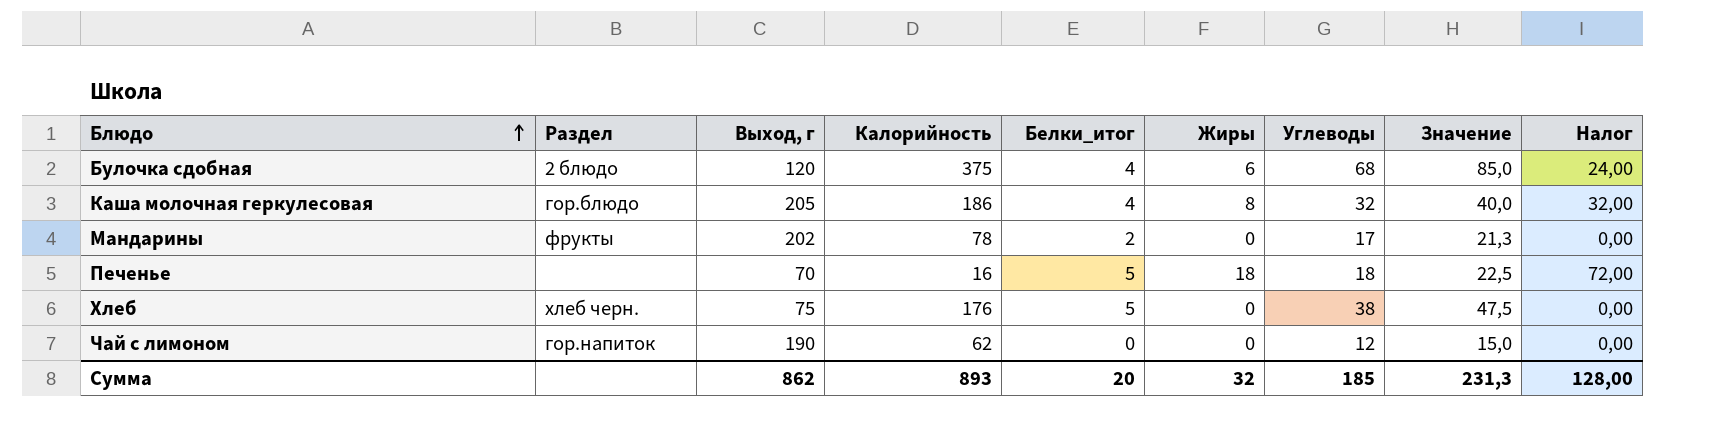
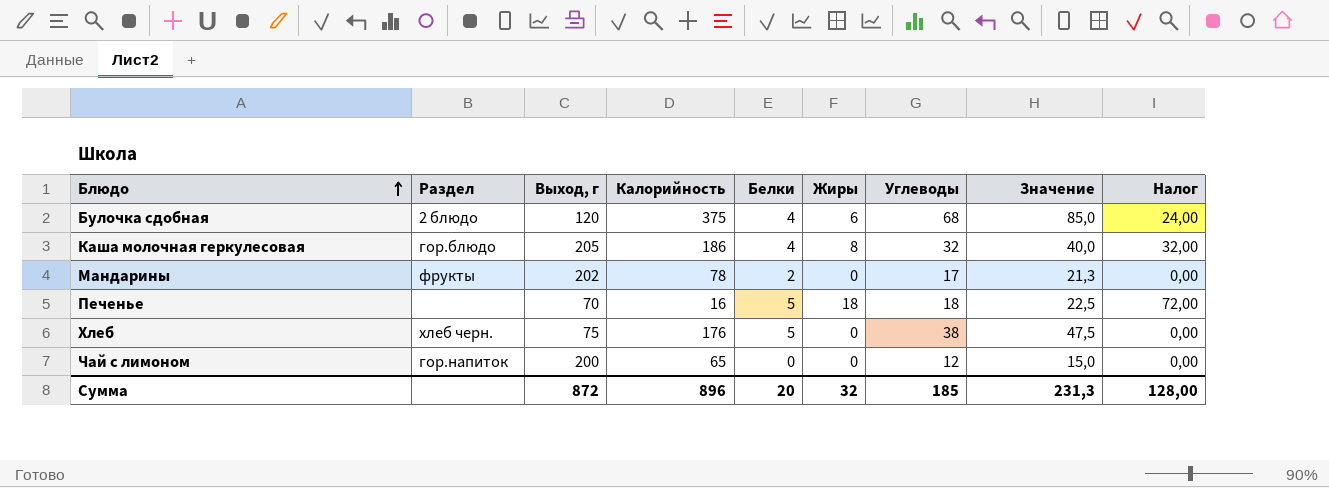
column name: Белки_итог -> Белки
Чай с лимоном | Выход, г: 190 -> 200
Чай с лимоном | Калорийность: 62 -> 65
Сумма | Выход, г: 862 -> 872
Сумма | Калорийность: 893 -> 896

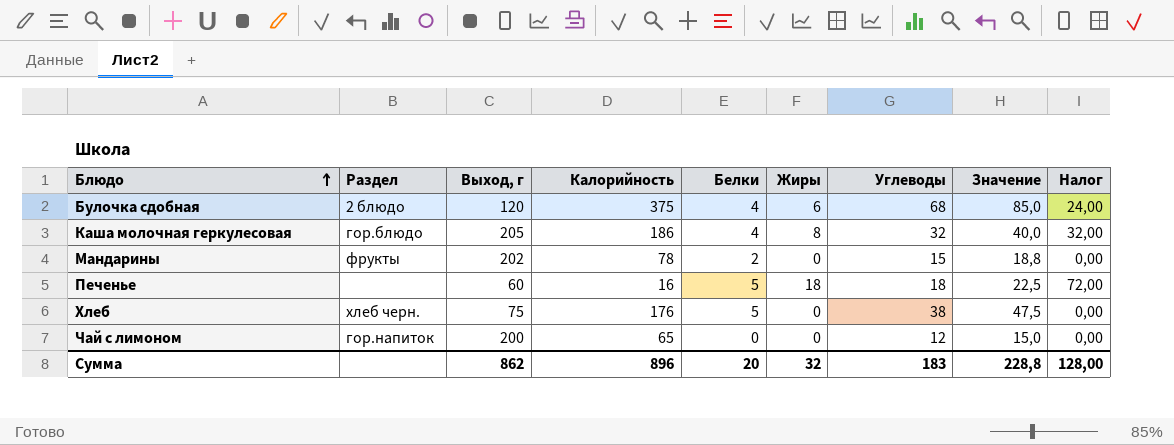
Мандарины | Углеводы: 17 -> 15
Мандарины | Значение: 21,3 -> 18,8
Печенье | Выход, г: 70 -> 60
Сумма | Выход, г: 872 -> 862
Сумма | Углеводы: 185 -> 183
Сумма | Значение: 231,3 -> 228,8

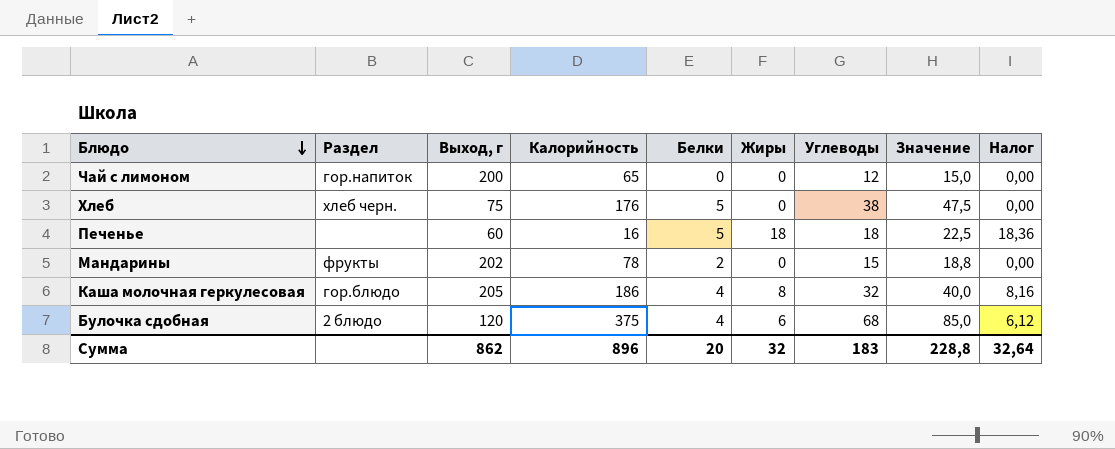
row order: Блюдо ascending -> Блюдо descending
column Налог | formula: [Жиры] * 4 -> [Жиры] * 1,02
Сумма | Налог: 128,00 -> 32,64

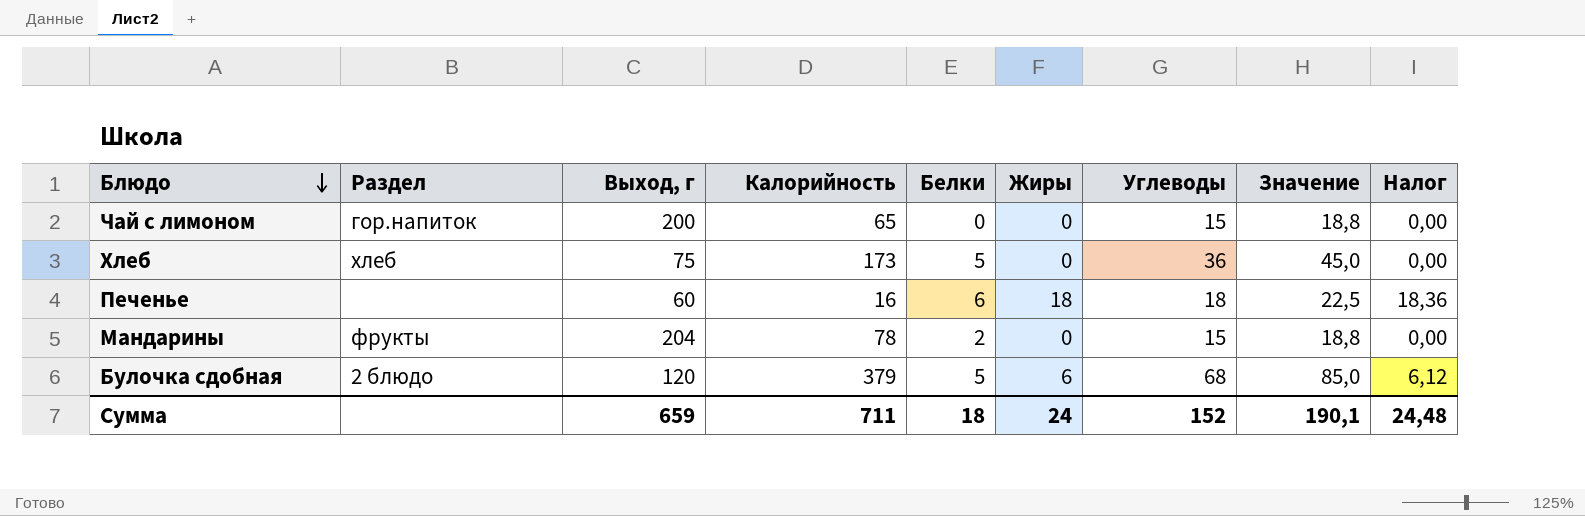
row Каша молочная геркулесовая: гор.блюдо | 205 | 186 | 4 | 8 | 32 | 40,0 | 8,16 -> none
Чай с лимоном | Углеводы: 12 -> 15
Чай с лимоном | Значение: 15,0 -> 18,8
Хлеб | Раздел: хлеб черн. -> хлеб
Хлеб | Калорийность: 176 -> 173
Хлеб | Углеводы: 38 -> 36
Хлеб | Значение: 47,5 -> 45,0
Печенье | Белки: 5 -> 6
Мандарины | Выход, г: 202 -> 204
Булочка сдобная | Калорийность: 375 -> 379
Булочка сдобная | Белки: 4 -> 5
Сумма | Выход, г: 862 -> 659
Сумма | Калорийность: 896 -> 711
Сумма | Белки: 20 -> 18
Сумма | Жиры: 32 -> 24
Сумма | Углеводы: 183 -> 152
Сумма | Значение: 228,8 -> 190,1
Сумма | Налог: 32,64 -> 24,48

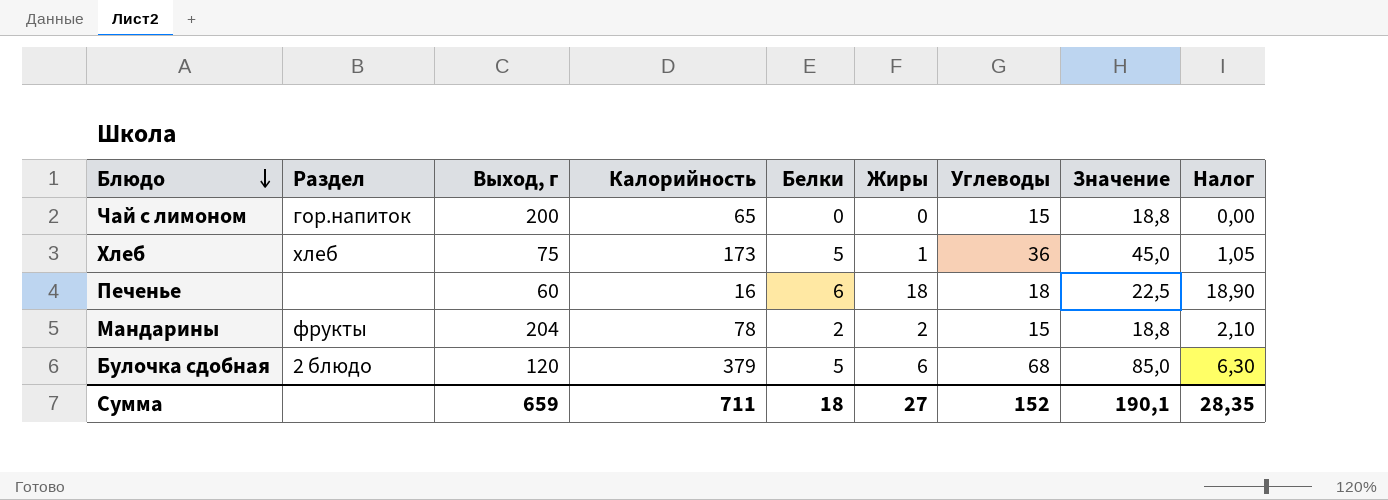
column Налог | formula: [Жиры] * 1,02 -> [Жиры] * 1,05
Хлеб | Жиры: 0 -> 1
Мандарины | Жиры: 0 -> 2
Сумма | Жиры: 24 -> 27
Сумма | Налог: 24,48 -> 28,35

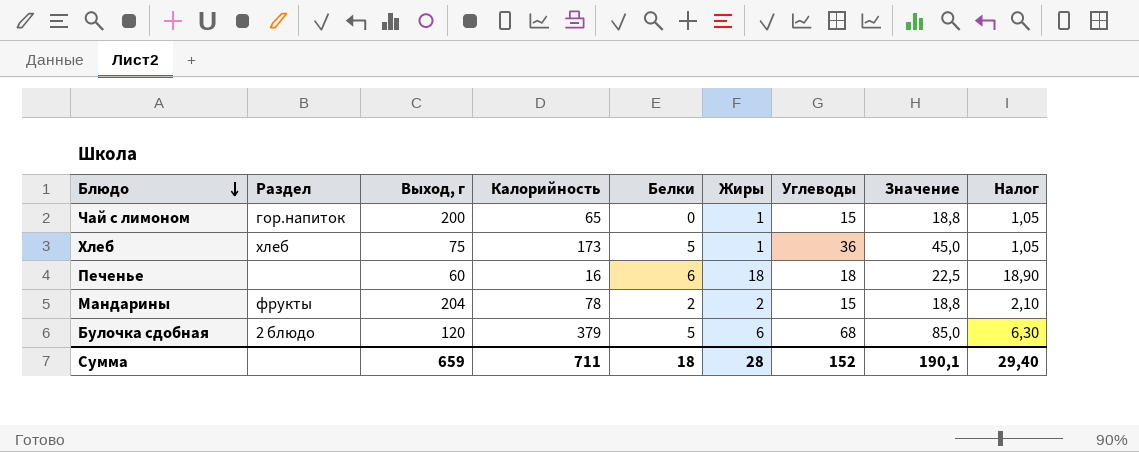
Чай с лимоном | Жиры: 0 -> 1
Чай с лимоном | Налог: 0,00 -> 1,05
Сумма | Жиры: 27 -> 28
Сумма | Налог: 28,35 -> 29,40

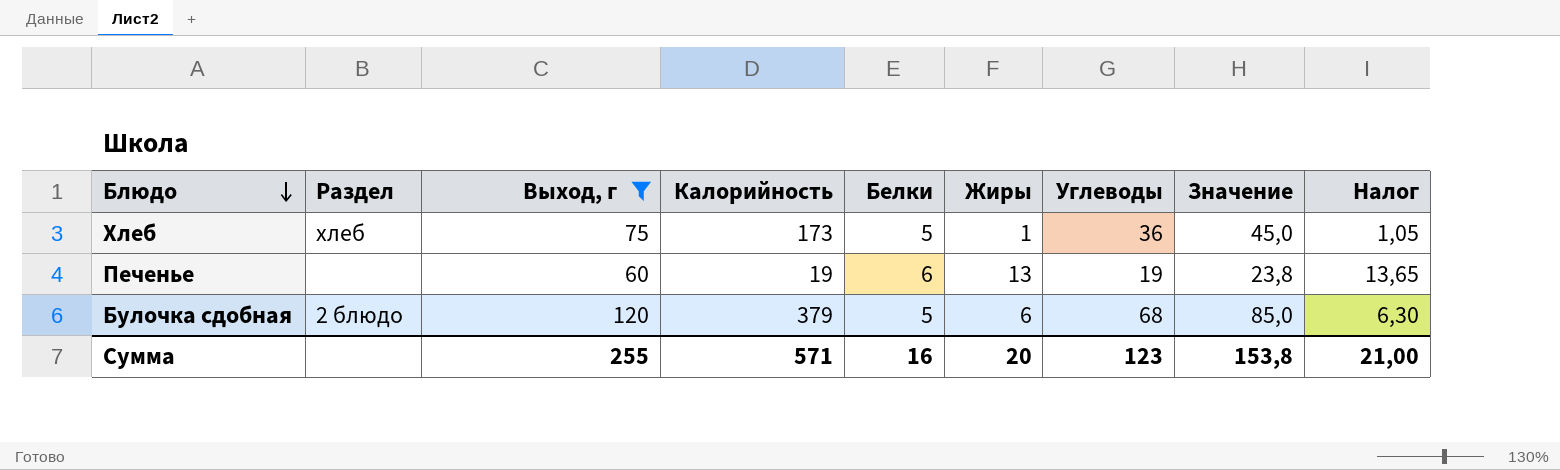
filter: none -> Выход, г <= 120
Печенье | Калорийность: 16 -> 19
Печенье | Жиры: 18 -> 13
Печенье | Углеводы: 18 -> 19
Печенье | Значение: 22,5 -> 23,8
Печенье | Налог: 18,90 -> 13,65
Сумма | Выход, г: 659 -> 255
Сумма | Калорийность: 711 -> 571
Сумма | Белки: 18 -> 16
Сумма | Жиры: 28 -> 20
Сумма | Углеводы: 152 -> 123
Сумма | Значение: 190,1 -> 153,8
Сумма | Налог: 29,40 -> 21,00

